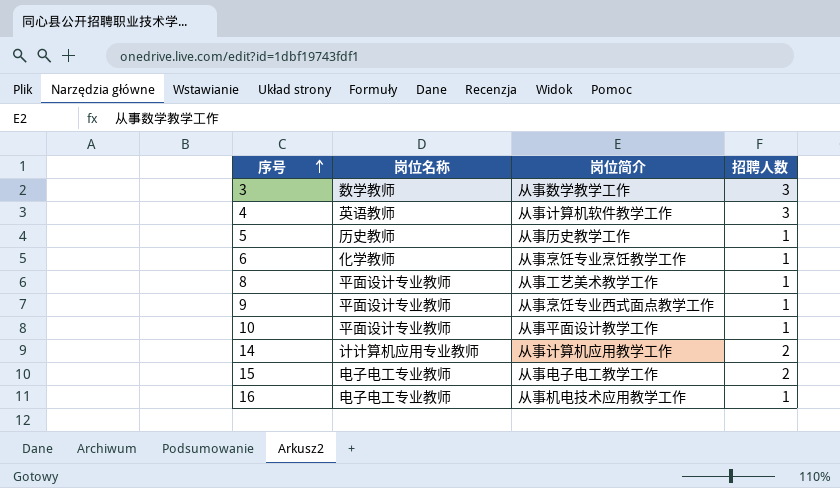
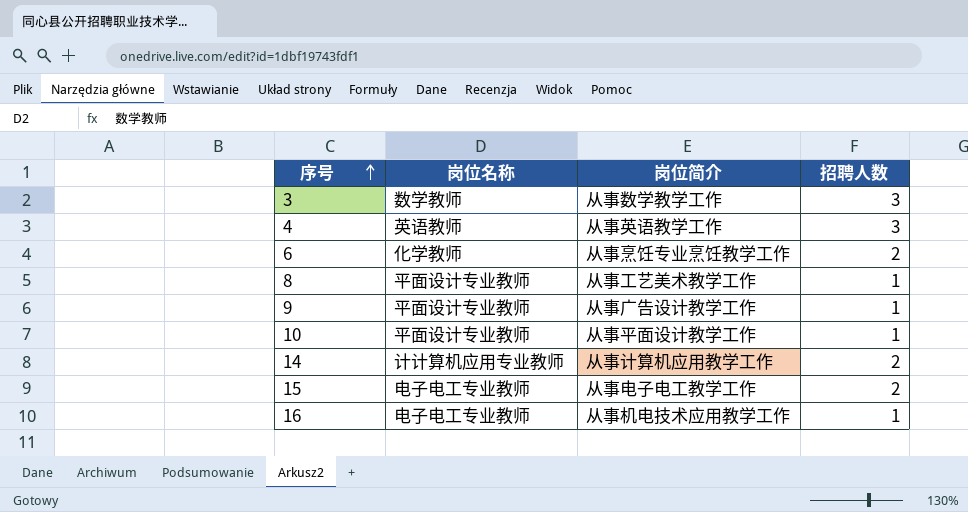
row 5: 历史教师 | 从事历史教学工作 | 1 -> none
4 | 岗位简介: 从事计算机软件教学工作 -> 从事英语教学工作
6 | 招聘人数: 1 -> 2
9 | 岗位简介: 从事烹饪专业西式面点教学工作 -> 从事广告设计教学工作

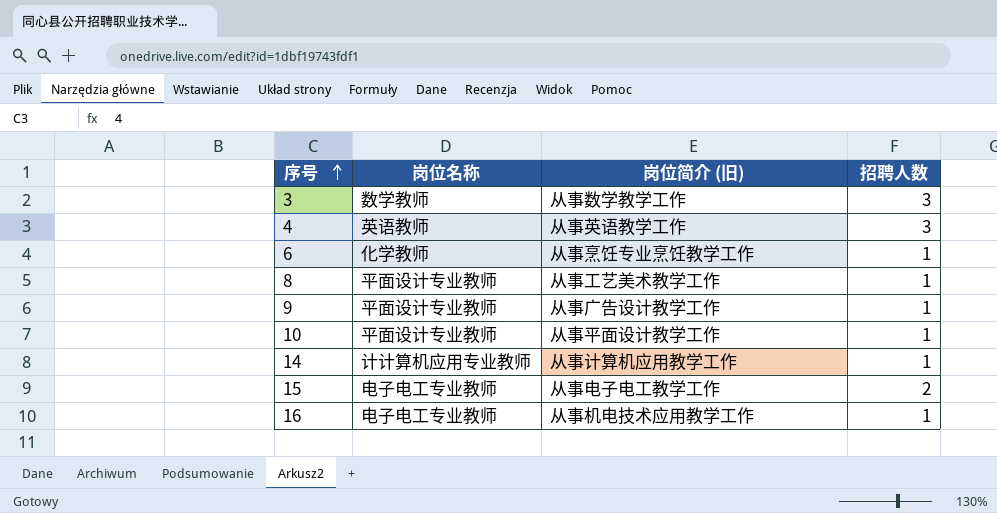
column name: 岗位简介 -> 岗位简介 (旧)
6 | 招聘人数: 2 -> 1
14 | 招聘人数: 2 -> 1

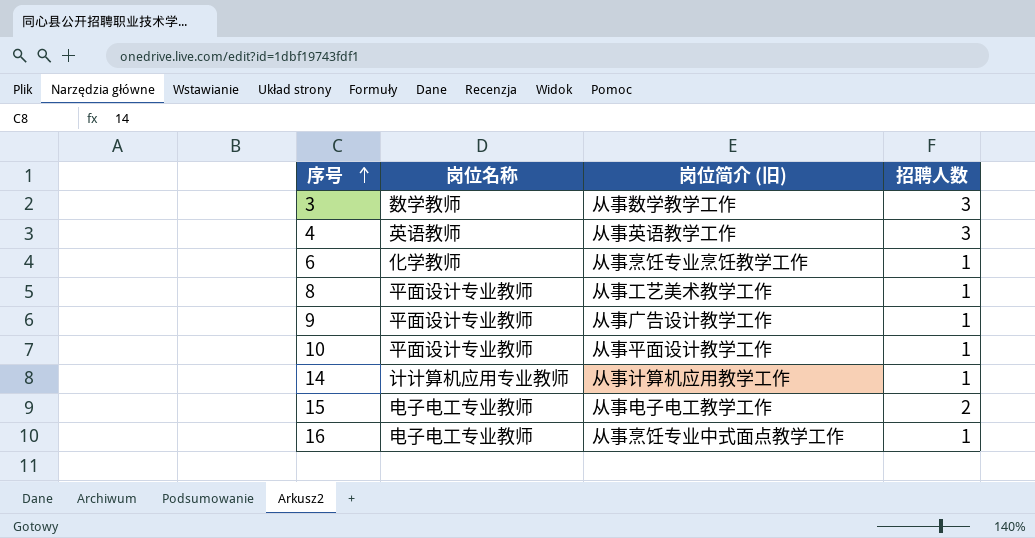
16 | 岗位简介 (旧): 从事机电技术应用教学工作 -> 从事烹饪专业中式面点教学工作

